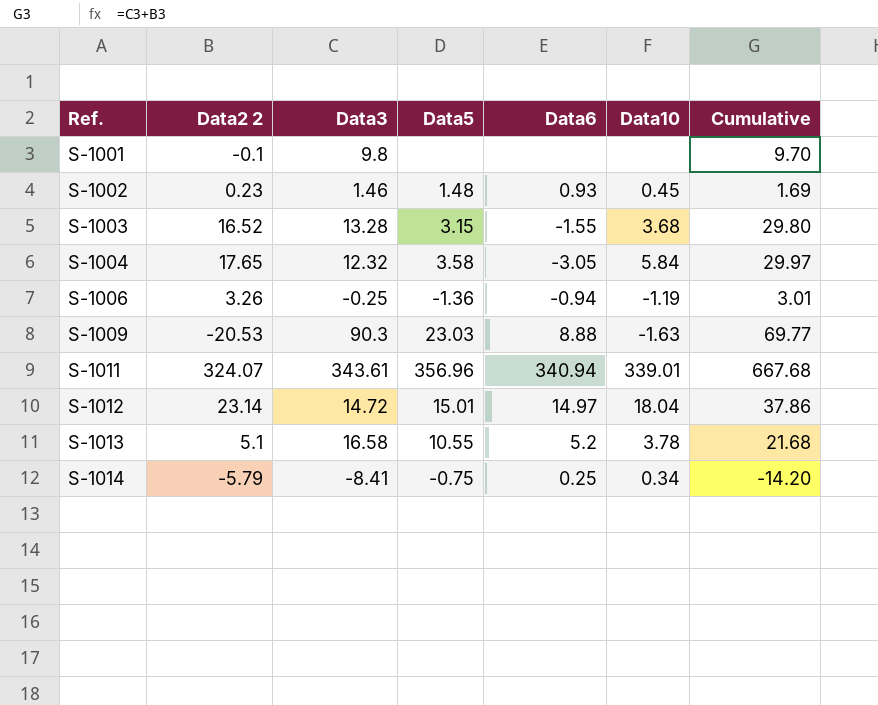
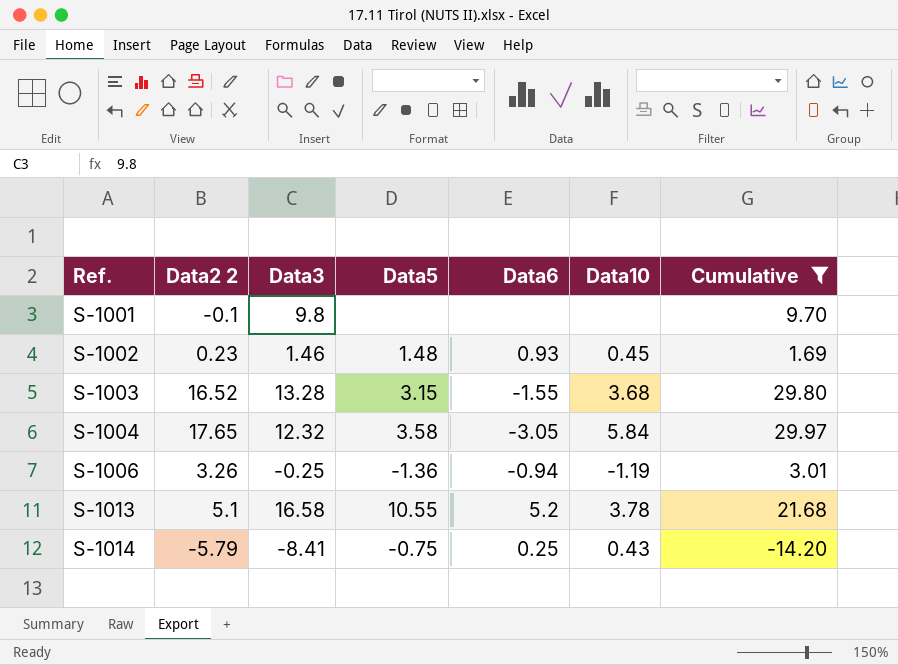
filter: none -> Cumulative <= 29.97
S-1014 | Data10: 0.34 -> 0.43

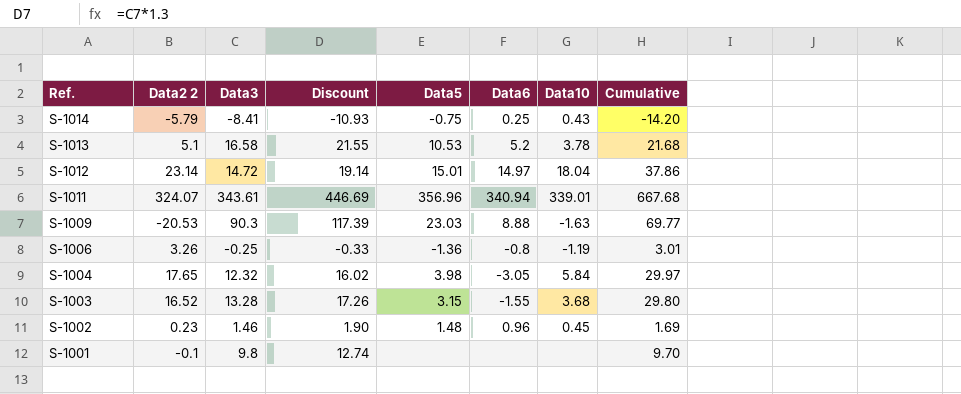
filter: Cumulative <= 29.97 -> none
row order: Ref. ascending -> Ref. descending
column Discount | formula: none -> [Data3] * 1.3
S-1013 | Data5: 10.55 -> 10.53
S-1006 | Data6: -0.94 -> -0.8
S-1004 | Data5: 3.58 -> 3.98
S-1002 | Data6: 0.93 -> 0.96

